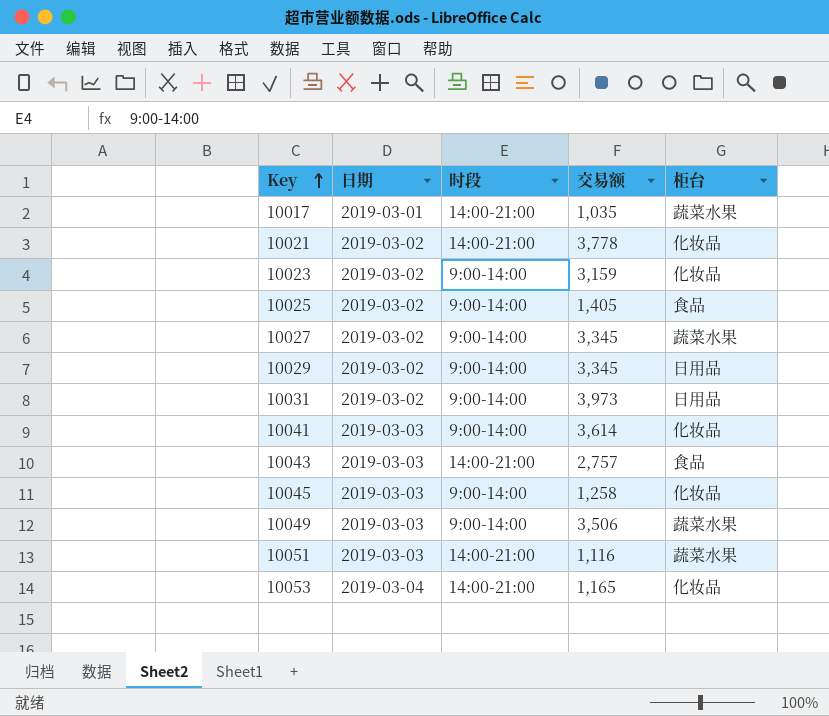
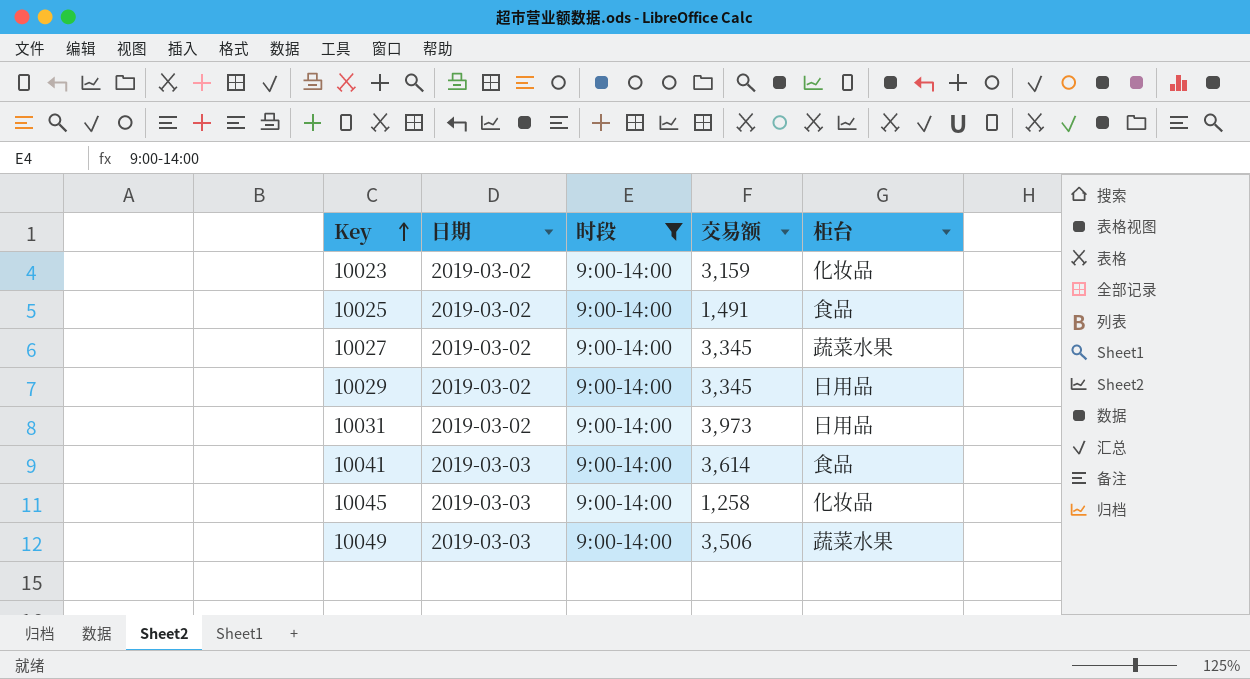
filter: none -> 时段 = 9:00-14:00
10025 | 交易额: 1,405 -> 1,491
10041 | 柜台: 化妆品 -> 食品

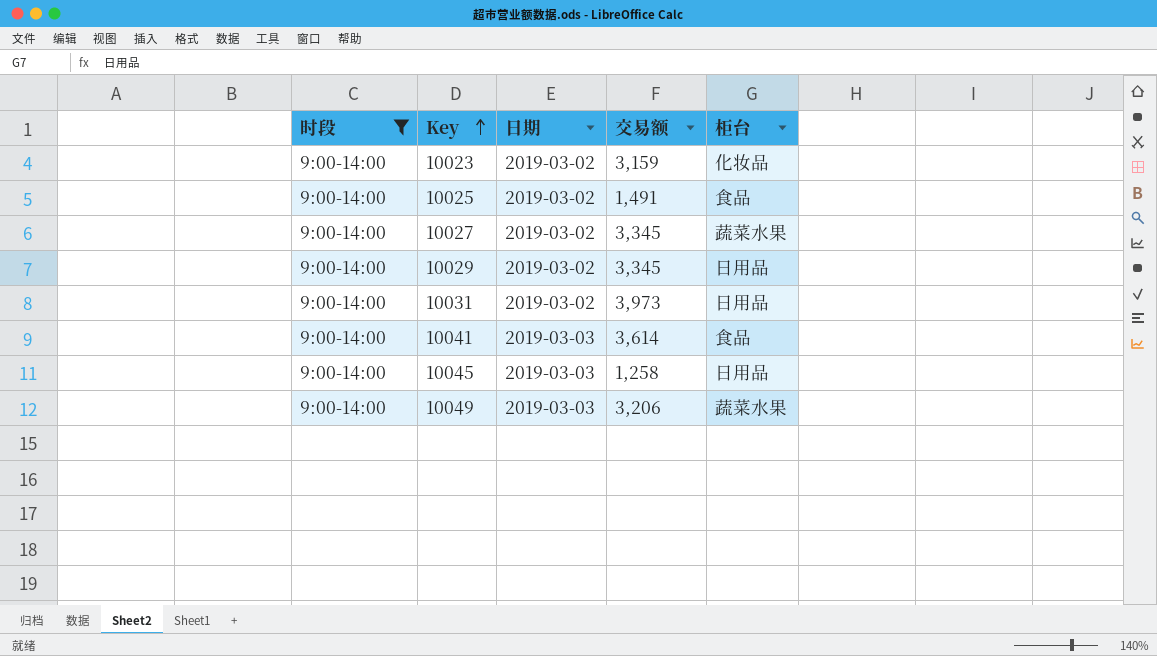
column 时段 | position: 3 -> 1
10045 | 柜台: 化妆品 -> 日用品
10049 | 交易额: 3,506 -> 3,206

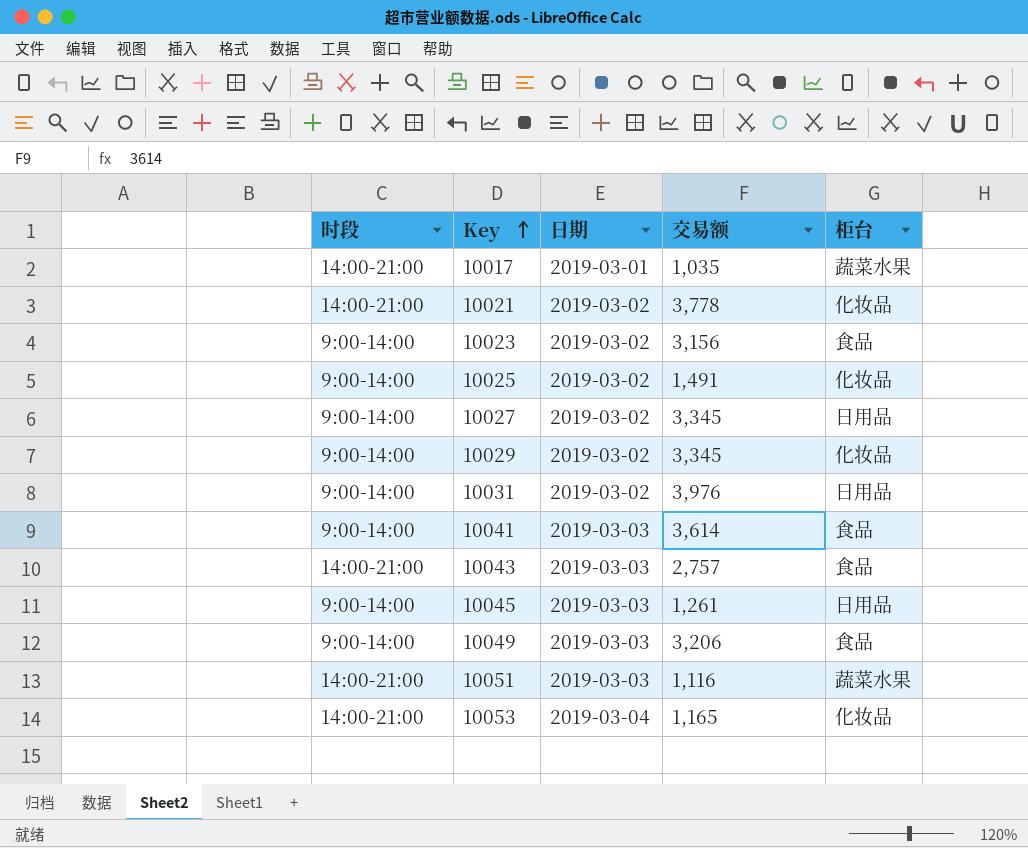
filter: 时段 = 9:00-14:00 -> none
10023 | 交易额: 3,159 -> 3,156
10023 | 柜台: 化妆品 -> 食品
10025 | 柜台: 食品 -> 化妆品
10027 | 柜台: 蔬菜水果 -> 日用品
10029 | 柜台: 日用品 -> 化妆品
10031 | 交易额: 3,973 -> 3,976
10045 | 交易额: 1,258 -> 1,261
10049 | 柜台: 蔬菜水果 -> 食品

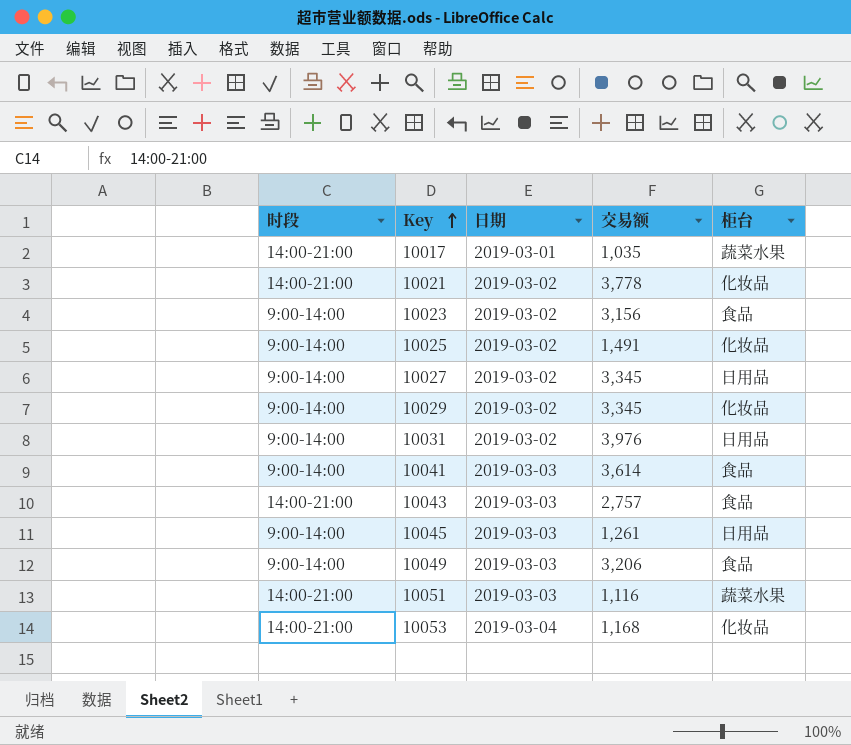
10053 | 交易额: 1,165 -> 1,168

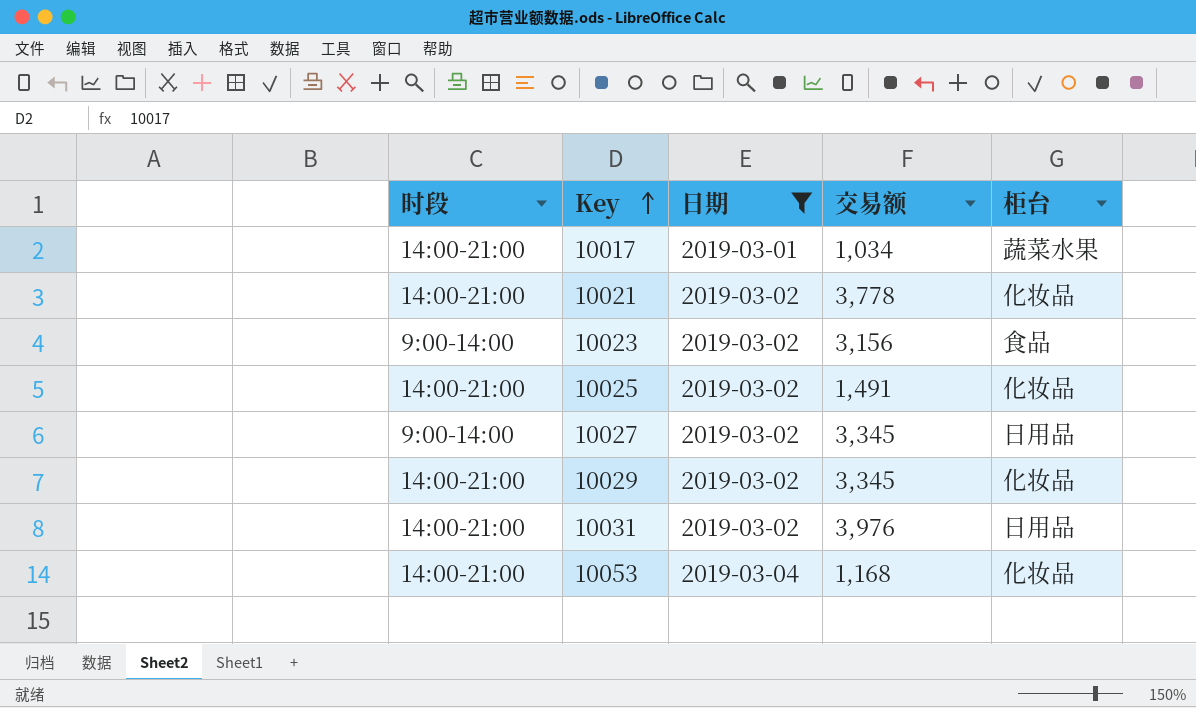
filter: none -> 日期 != 2019-03-03
10017 | 交易额: 1,035 -> 1,034
10025 | 时段: 9:00-14:00 -> 14:00-21:00
10029 | 时段: 9:00-14:00 -> 14:00-21:00
10031 | 时段: 9:00-14:00 -> 14:00-21:00

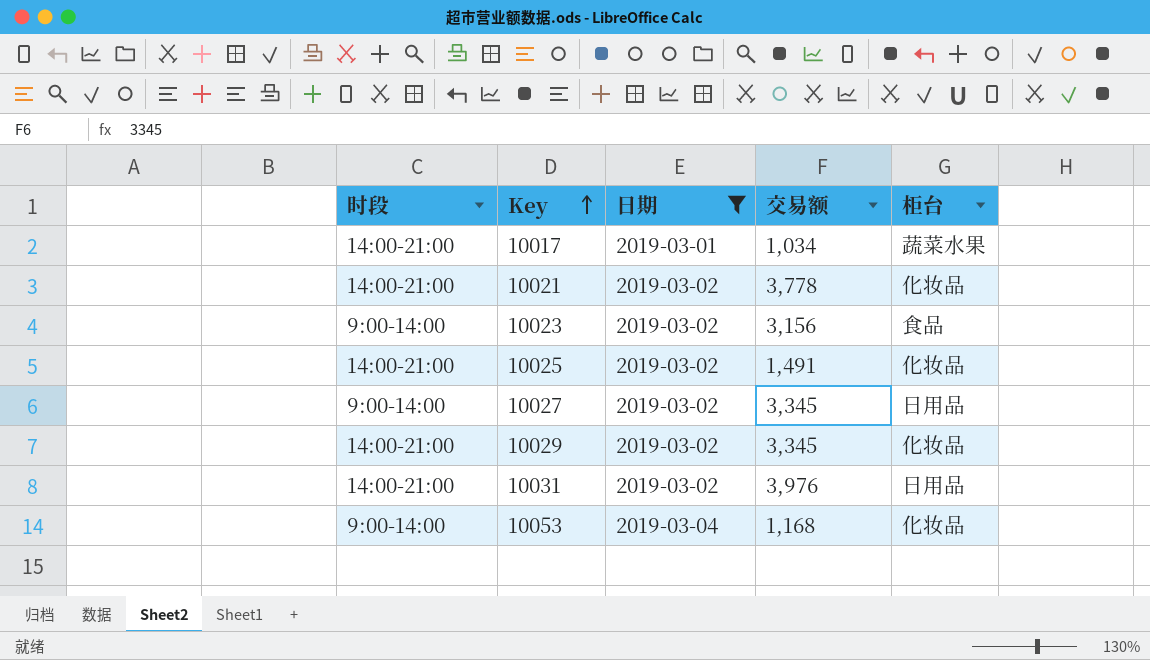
10053 | 时段: 14:00-21:00 -> 9:00-14:00

